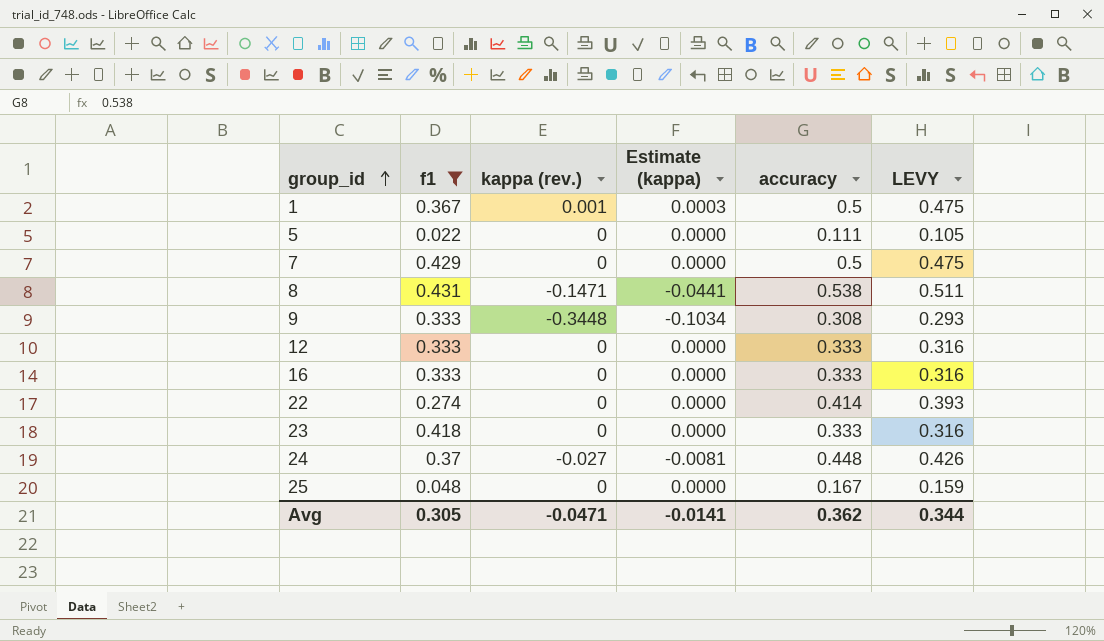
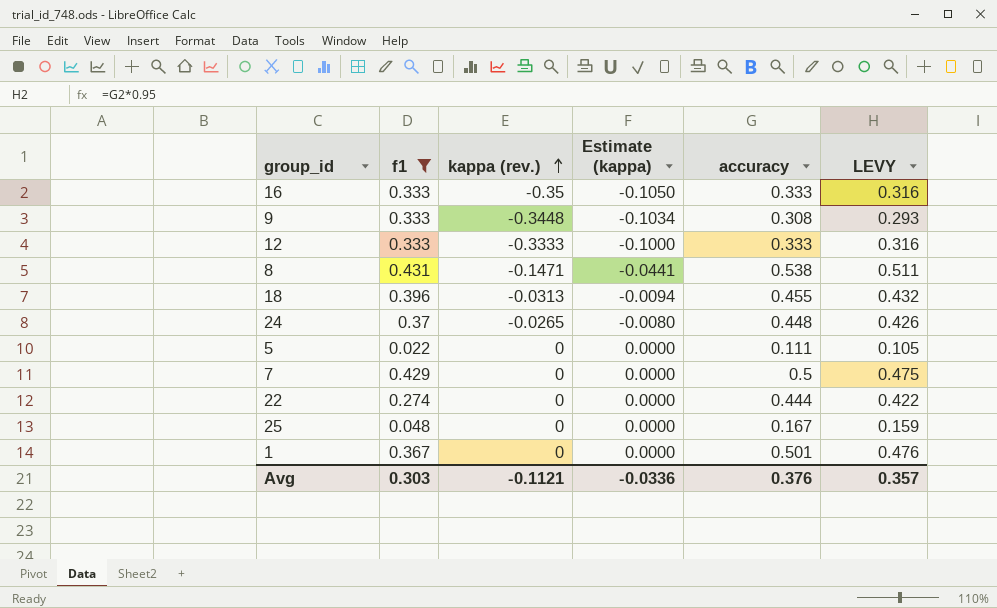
row order: group_id ascending -> kappa (rev.) ascending
row 23: 0.418 | 0 | 0.0000 | 0.333 | 0.316 -> none
16 | kappa (rev.): 0 -> -0.35
16 | Estimate (kappa): 0.0000 -> -0.1050
12 | kappa (rev.): 0 -> -0.3333
12 | Estimate (kappa): 0.0000 -> -0.1000
row 18: none -> 0.396 | -0.0313 | -0.0094 | 0.455 | 0.432
24 | kappa (rev.): -0.027 -> -0.0265
24 | Estimate (kappa): -0.0081 -> -0.0080
22 | accuracy: 0.414 -> 0.444
22 | LEVY: 0.393 -> 0.422
1 | kappa (rev.): 0.001 -> 0
1 | Estimate (kappa): 0.0003 -> 0.0000
1 | accuracy: 0.5 -> 0.501
1 | LEVY: 0.475 -> 0.476
Avg | f1: 0.305 -> 0.303
Avg | kappa (rev.): -0.0471 -> -0.1121
Avg | Estimate (kappa): -0.0141 -> -0.0336
Avg | accuracy: 0.362 -> 0.376
Avg | LEVY: 0.344 -> 0.357

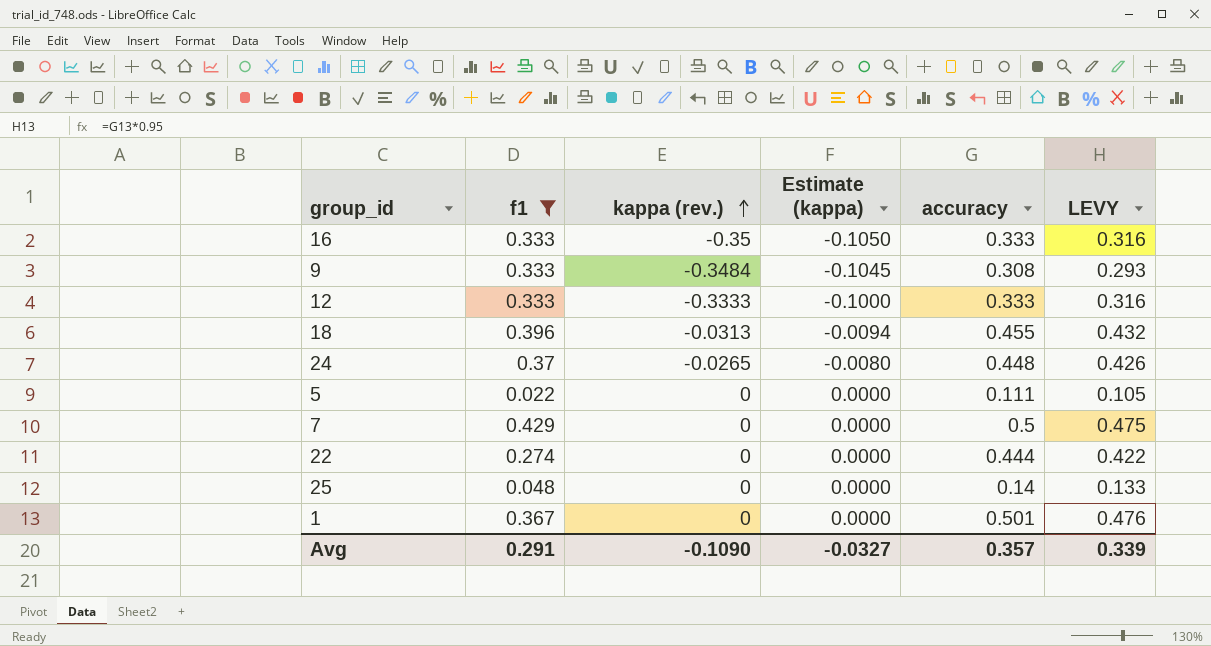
row 8: 0.431 | -0.1471 | -0.0441 | 0.538 | 0.511 -> none
9 | kappa (rev.): -0.3448 -> -0.3484
9 | Estimate (kappa): -0.1034 -> -0.1045
25 | accuracy: 0.167 -> 0.14
25 | LEVY: 0.159 -> 0.133
Avg | f1: 0.303 -> 0.291
Avg | kappa (rev.): -0.1121 -> -0.1090
Avg | Estimate (kappa): -0.0336 -> -0.0327
Avg | accuracy: 0.376 -> 0.357
Avg | LEVY: 0.357 -> 0.339

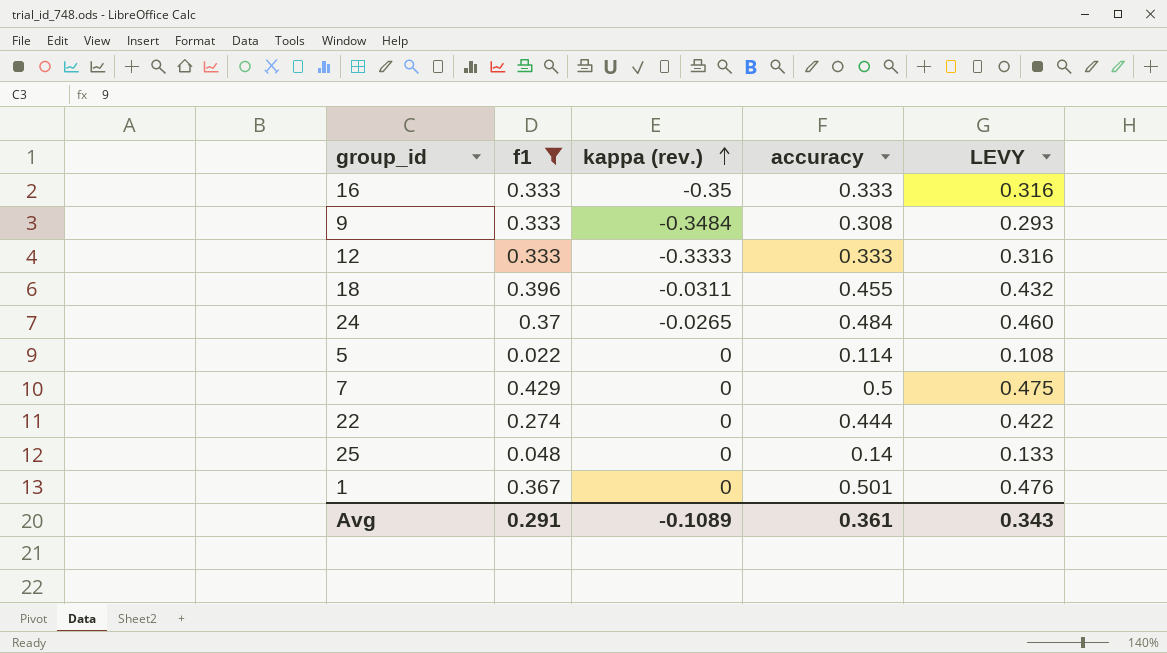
column Estimate (kappa) | formula: [kappa (rev.)] * 0.3 -> none
18 | kappa (rev.): -0.0313 -> -0.0311
24 | accuracy: 0.448 -> 0.484
24 | LEVY: 0.426 -> 0.460
5 | accuracy: 0.111 -> 0.114
5 | LEVY: 0.105 -> 0.108
Avg | kappa (rev.): -0.1090 -> -0.1089
Avg | accuracy: 0.357 -> 0.361
Avg | LEVY: 0.339 -> 0.343

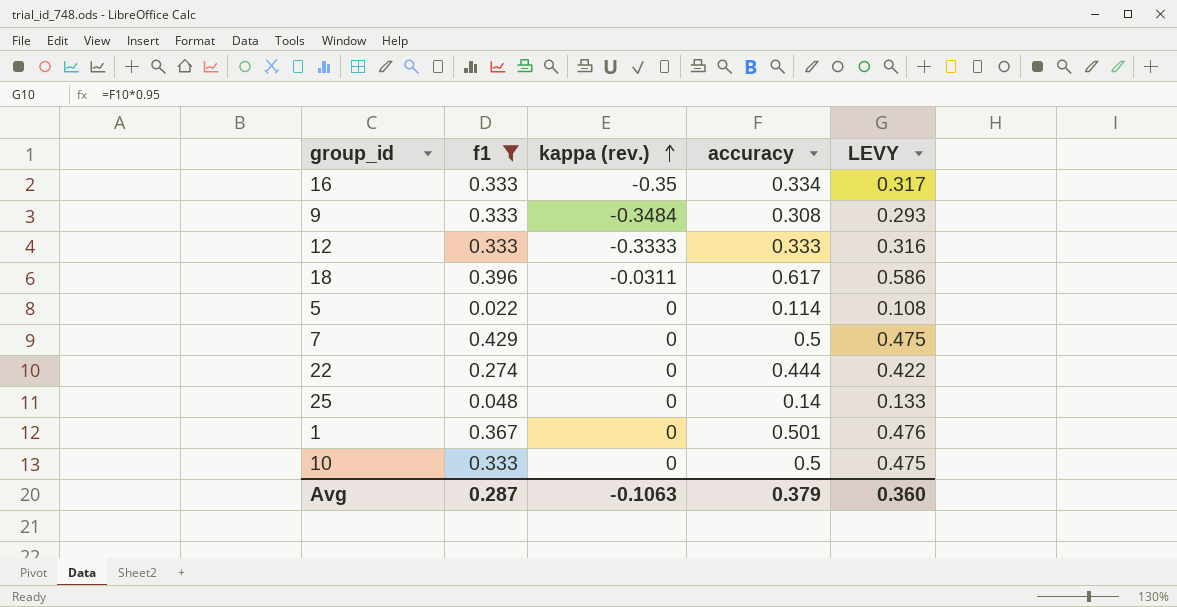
row 24: 0.37 | -0.0265 | 0.484 | 0.460 -> none
16 | accuracy: 0.333 -> 0.334
16 | LEVY: 0.316 -> 0.317
18 | accuracy: 0.455 -> 0.617
18 | LEVY: 0.432 -> 0.586
row 10: none -> 0.333 | 0 | 0.5 | 0.475
Avg | f1: 0.291 -> 0.287
Avg | kappa (rev.): -0.1089 -> -0.1063
Avg | accuracy: 0.361 -> 0.379
Avg | LEVY: 0.343 -> 0.360

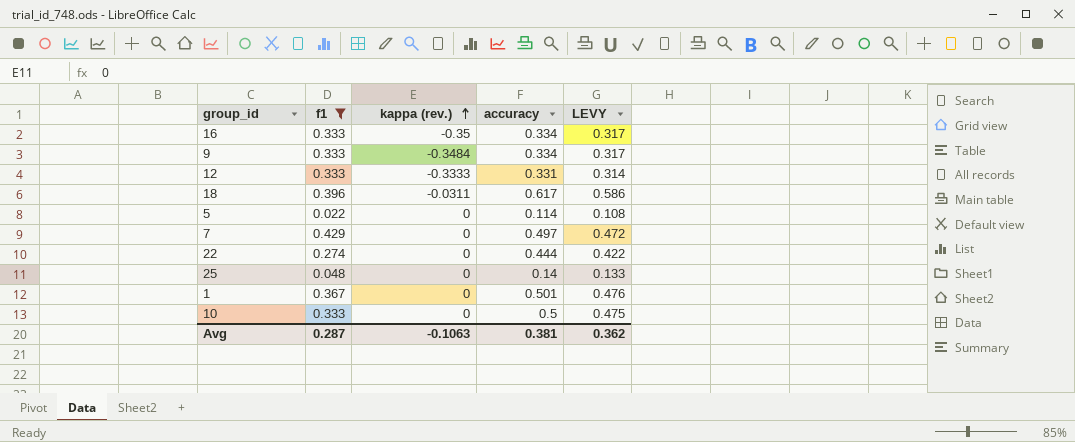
9 | accuracy: 0.308 -> 0.334
9 | LEVY: 0.293 -> 0.317
12 | accuracy: 0.333 -> 0.331
12 | LEVY: 0.316 -> 0.314
7 | accuracy: 0.5 -> 0.497
7 | LEVY: 0.475 -> 0.472
Avg | accuracy: 0.379 -> 0.381
Avg | LEVY: 0.360 -> 0.362

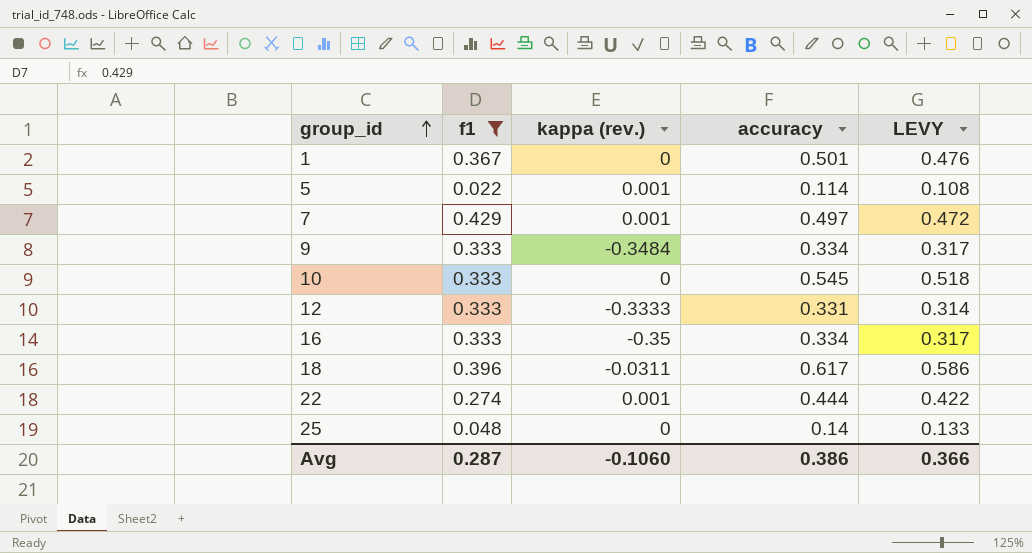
row order: kappa (rev.) ascending -> group_id ascending
5 | kappa (rev.): 0 -> 0.001
7 | kappa (rev.): 0 -> 0.001
10 | accuracy: 0.5 -> 0.545
10 | LEVY: 0.475 -> 0.518
22 | kappa (rev.): 0 -> 0.001
Avg | kappa (rev.): -0.1063 -> -0.1060
Avg | accuracy: 0.381 -> 0.386
Avg | LEVY: 0.362 -> 0.366

